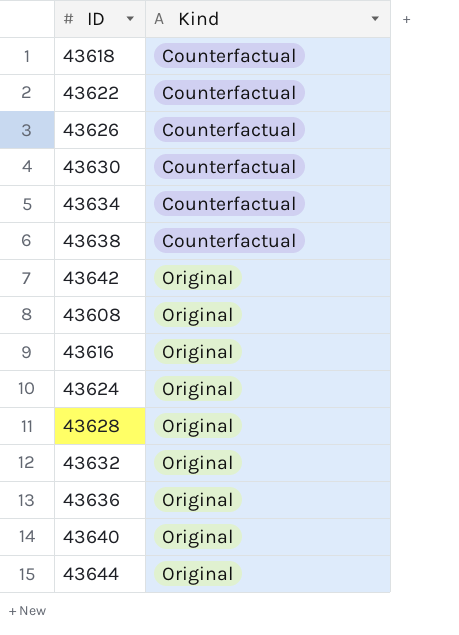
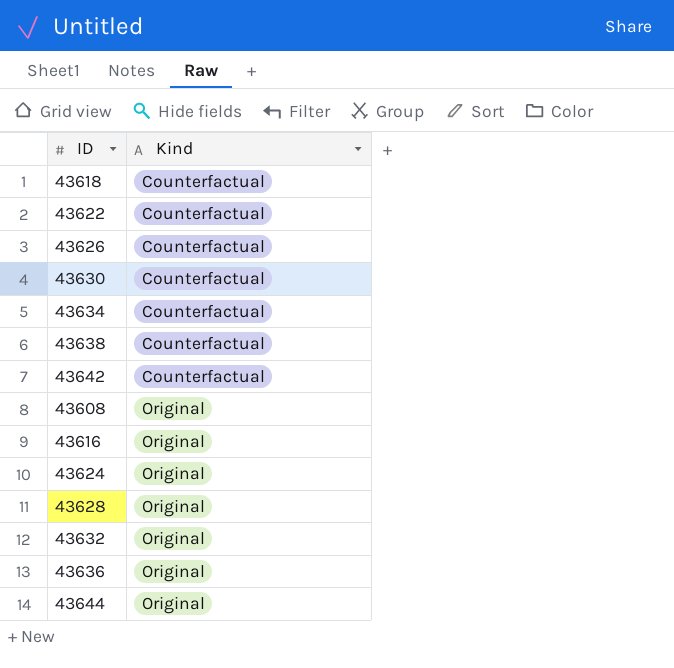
row 43640: Original -> none
43642 | Kind: Original -> Counterfactual

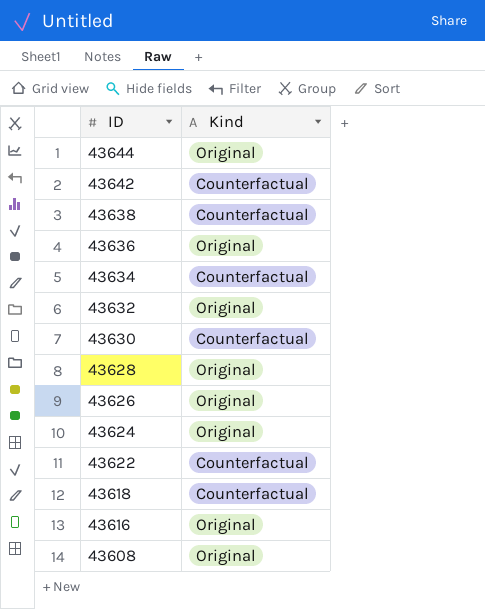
row order: Kind ascending -> ID descending
43626 | Kind: Counterfactual -> Original

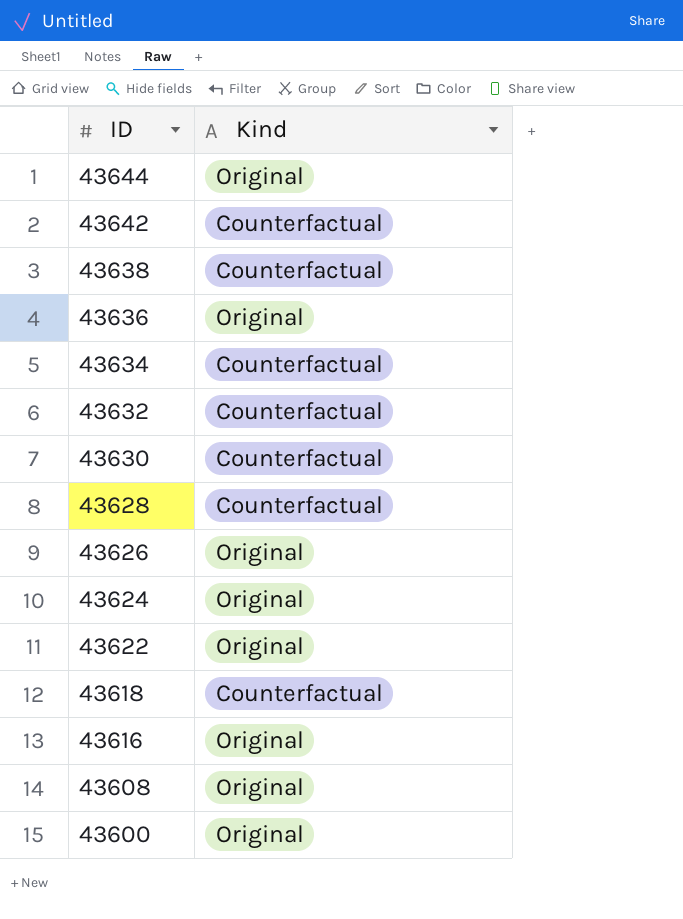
43632 | Kind: Original -> Counterfactual
43628 | Kind: Original -> Counterfactual
43622 | Kind: Counterfactual -> Original
row 43600: none -> Original

